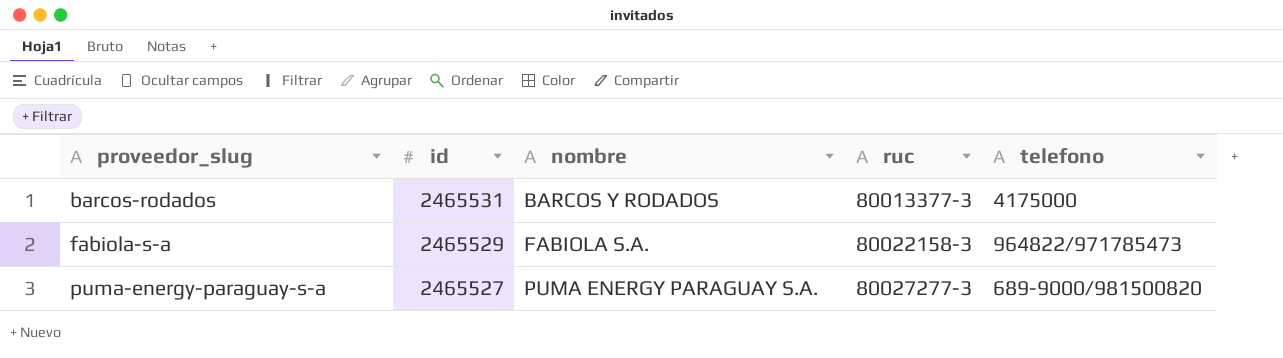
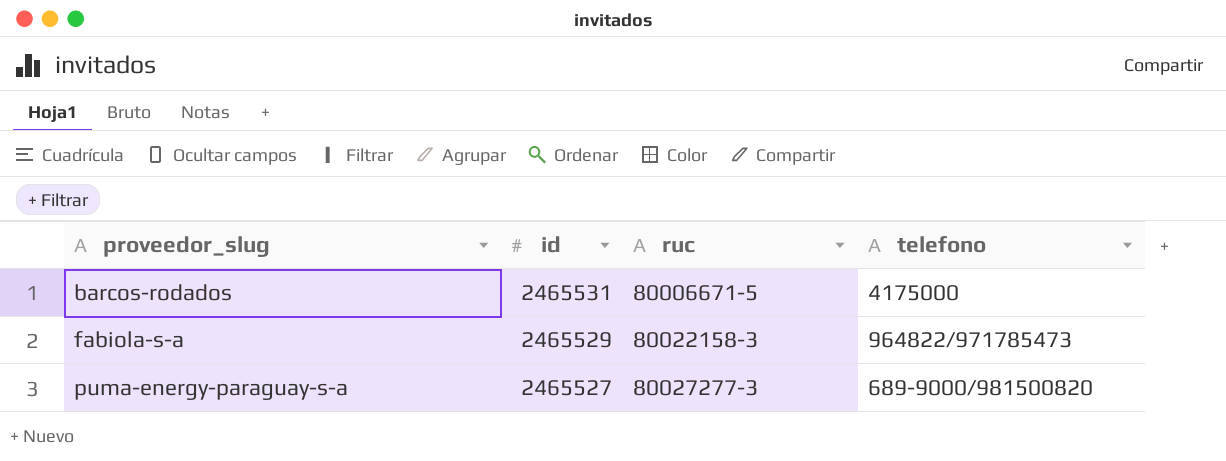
column nombre | position: 3 -> none
barcos-rodados | ruc: 80013377-3 -> 80006671-5

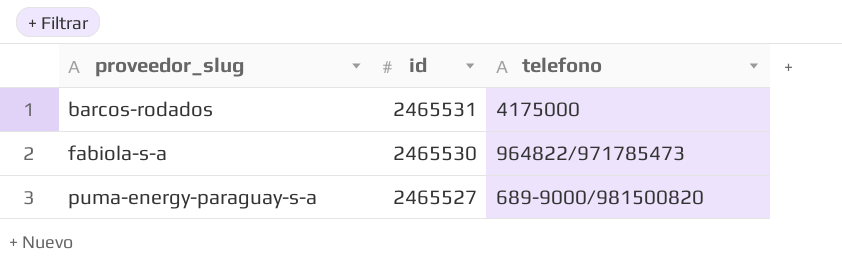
column ruc | position: 3 -> none
fabiola-s-a | id: 2465529 -> 2465530

